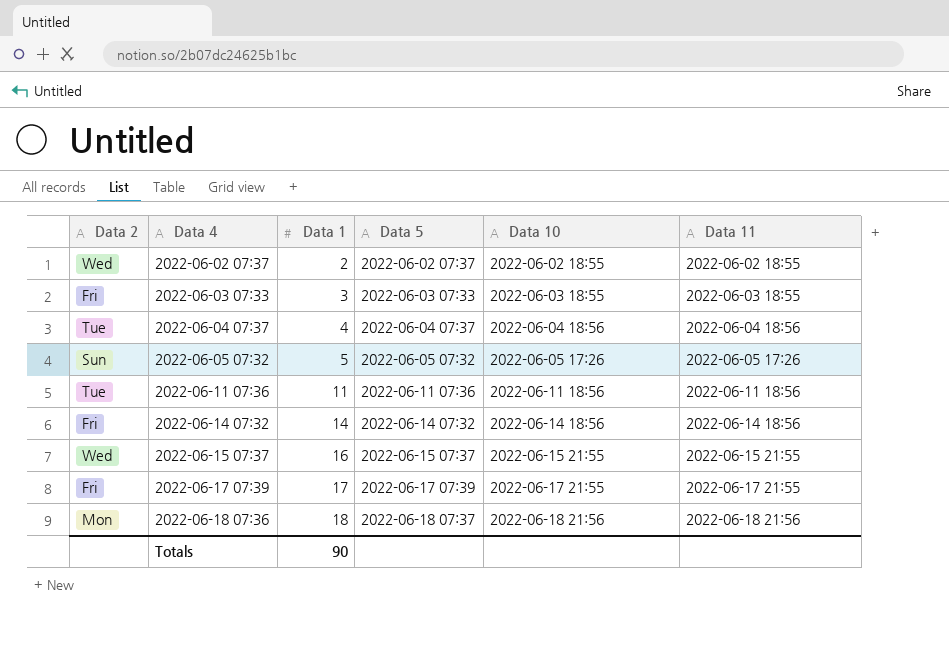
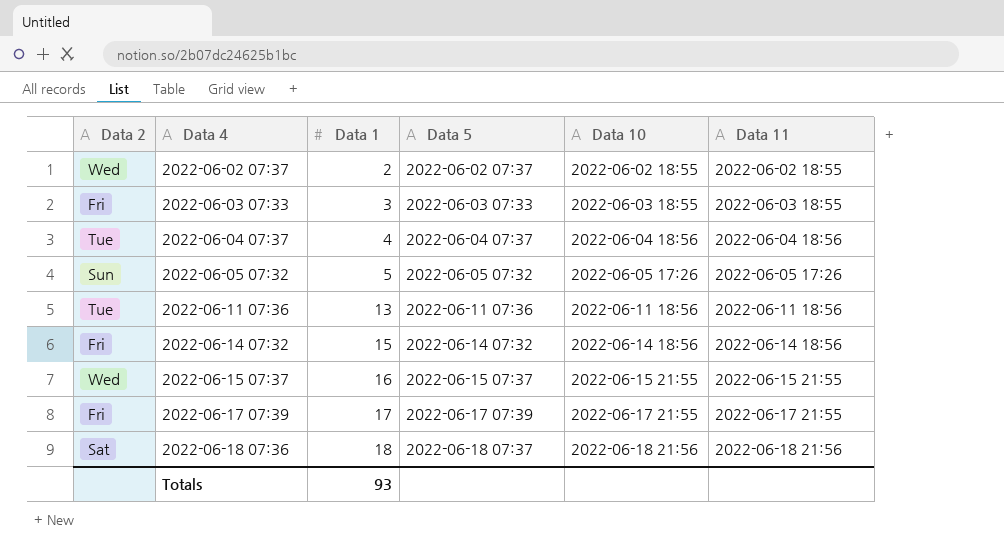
2022-06-11 07:36 | Data 1: 11 -> 13
2022-06-14 07:32 | Data 1: 14 -> 15
2022-06-18 07:36 | Data 2: Mon -> Sat
Totals | Data 1: 90 -> 93

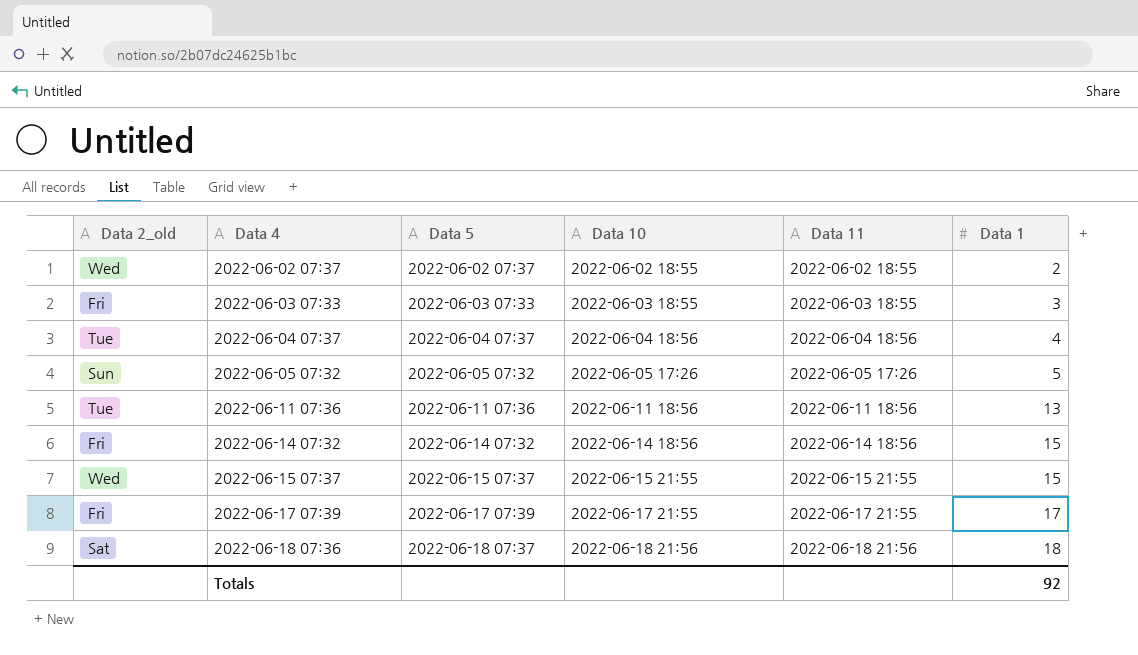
column name: Data 2 -> Data 2_old
column Data 1 | position: 3 -> 6
2022-06-15 07:37 | Data 1: 16 -> 15
Totals | Data 1: 93 -> 92

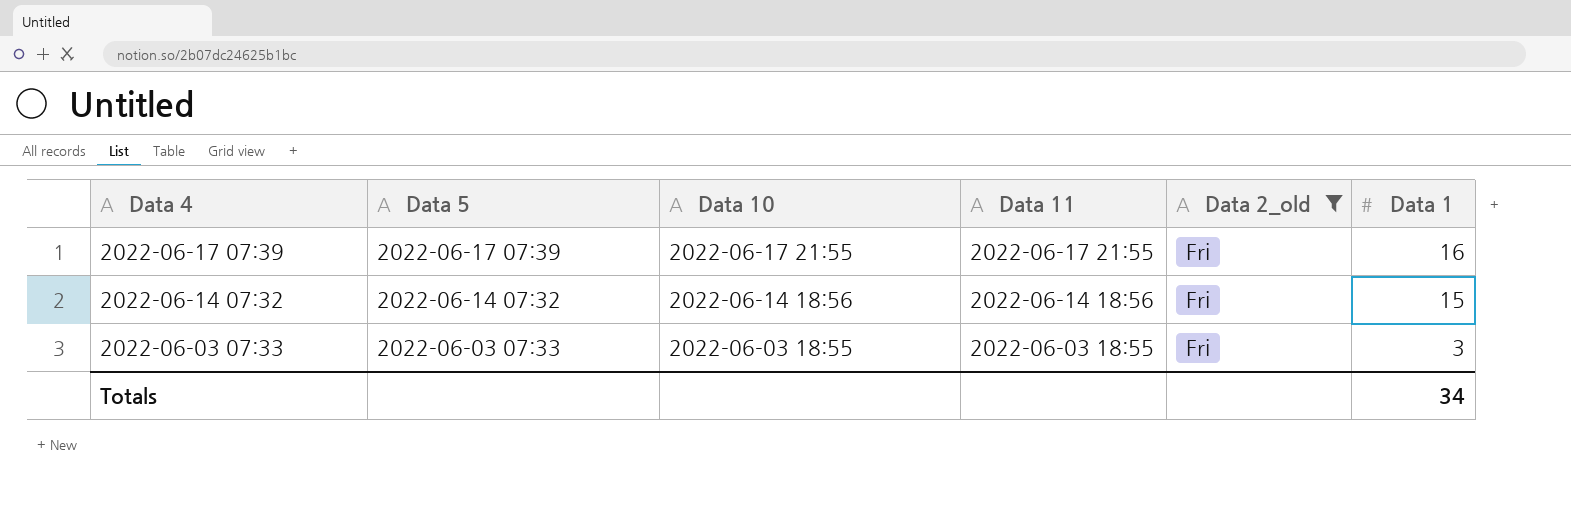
filter: none -> Data 2_old = Fri
row order: Data 4 ascending -> Data 4 descending
column Data 2_old | position: 1 -> 5
2022-06-17 07:39 | Data 1: 17 -> 16
Totals | Data 1: 92 -> 34

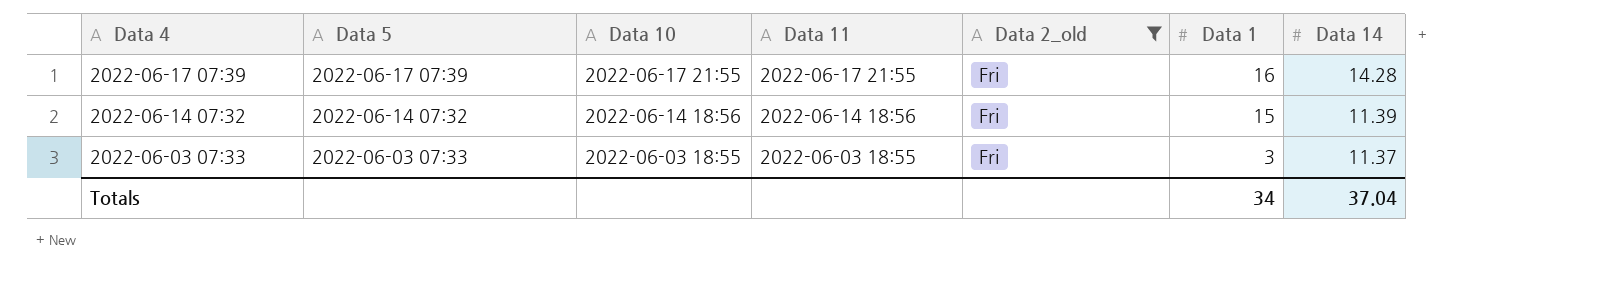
column Data 14 | position: none -> 7

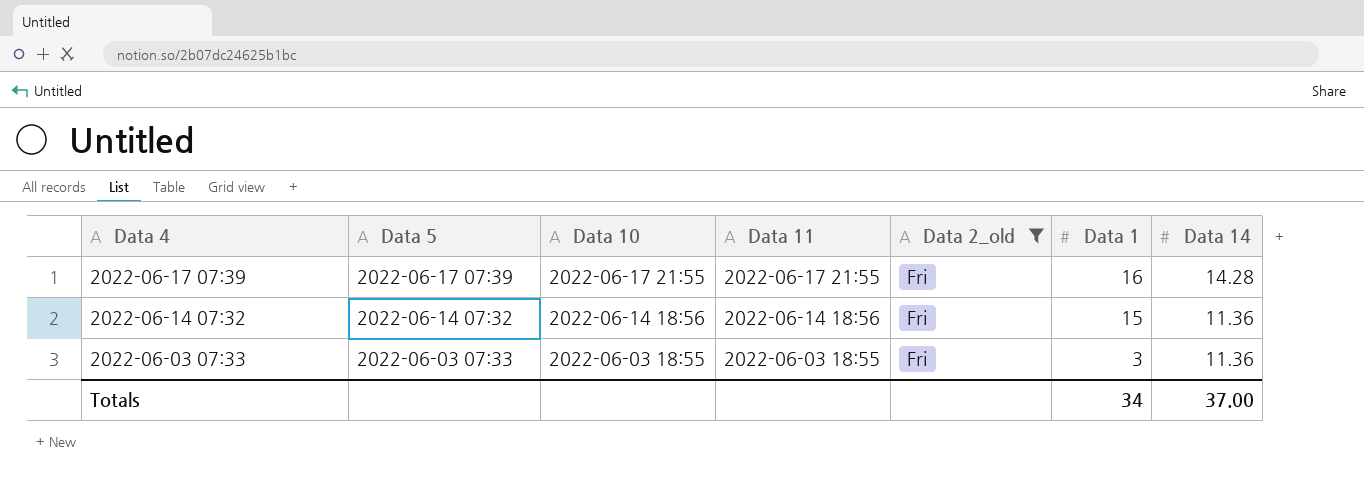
2022-06-14 07:32 | Data 14: 11.39 -> 11.36
2022-06-03 07:33 | Data 14: 11.37 -> 11.36
Totals | Data 14: 37.04 -> 37.00

